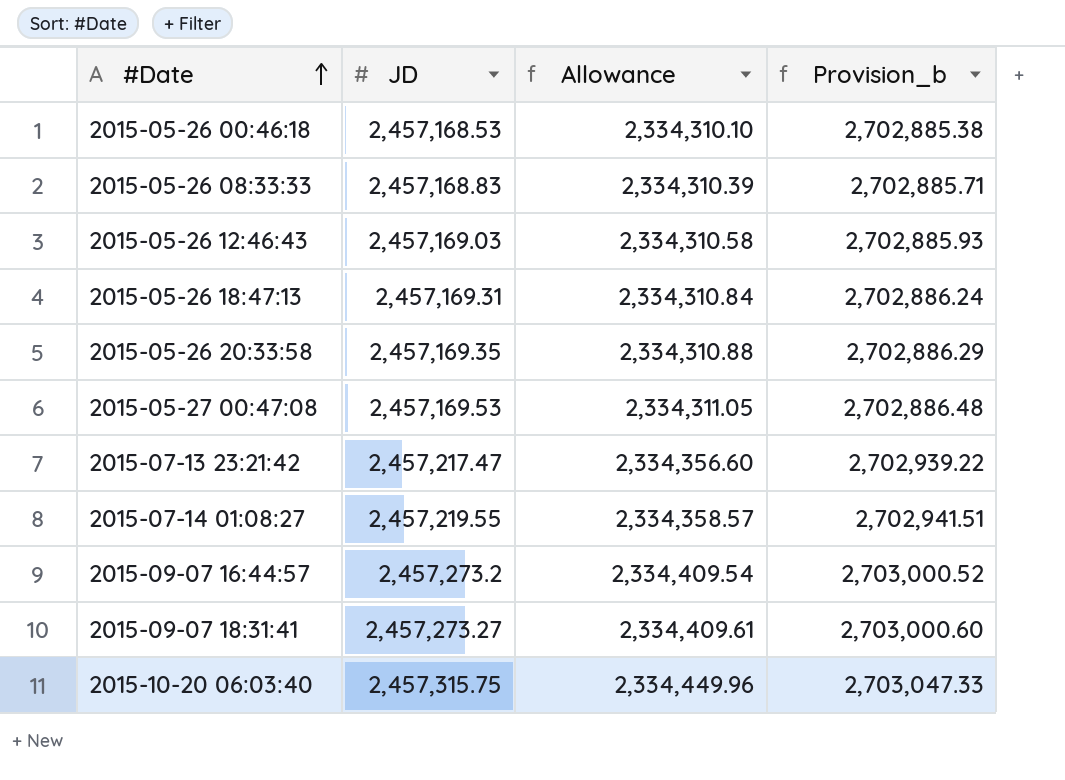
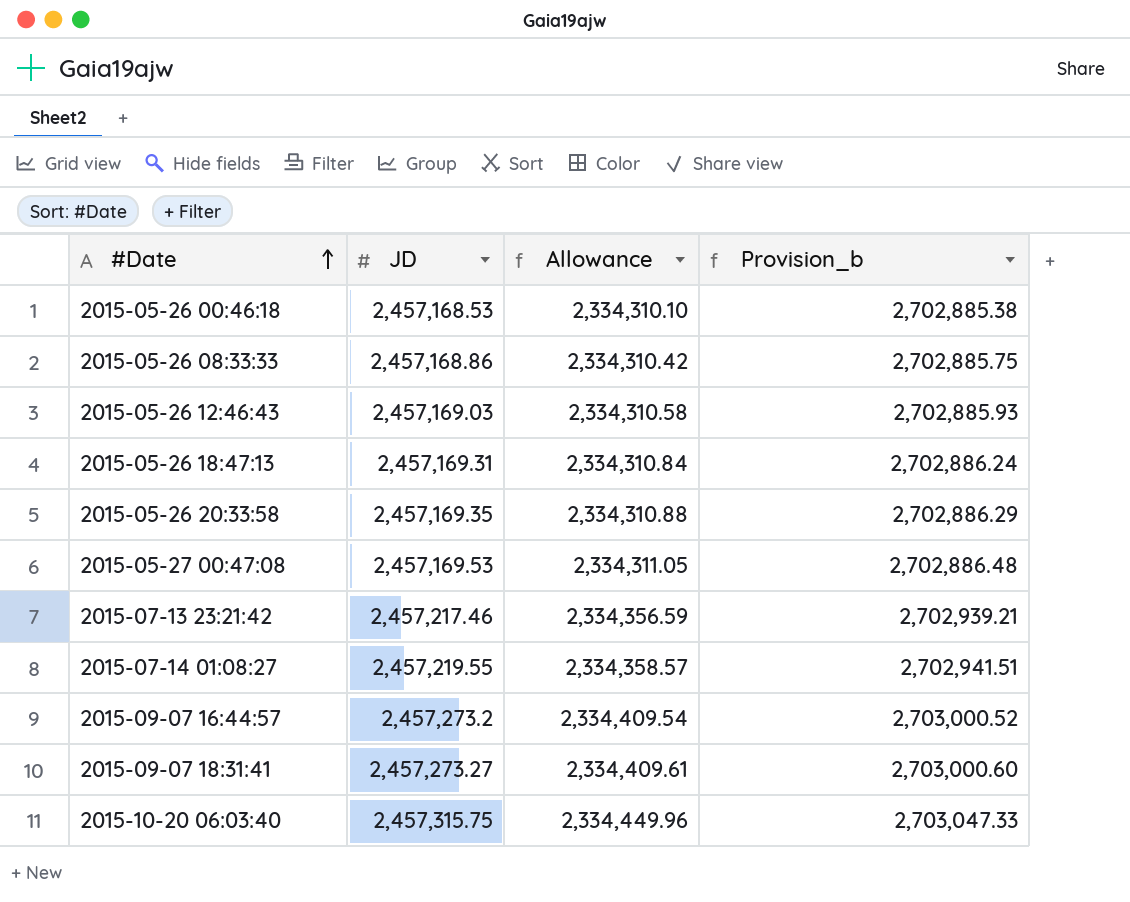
2015-05-26 08:33:33 | JD: 2,457,168.83 -> 2,457,168.86
2015-05-26 08:33:33 | Allowance: 2,334,310.39 -> 2,334,310.42
2015-05-26 08:33:33 | Provision_b: 2,702,885.71 -> 2,702,885.75
2015-07-13 23:21:42 | JD: 2,457,217.47 -> 2,457,217.46
2015-07-13 23:21:42 | Allowance: 2,334,356.60 -> 2,334,356.59
2015-07-13 23:21:42 | Provision_b: 2,702,939.22 -> 2,702,939.21

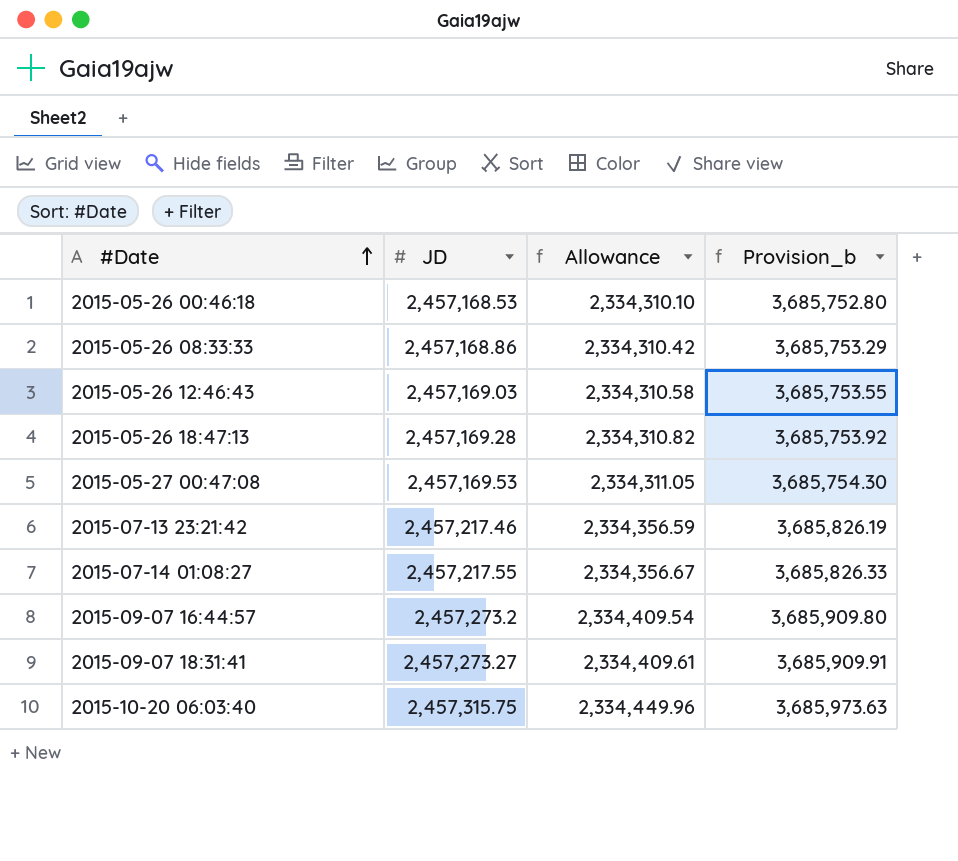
column Provision_b | formula: [JD] * 1.1 -> [JD] * 1.5
row 2015-05-26 20:33:58: 2,457,169.35 | 2,334,310.88 | 2,702,886.29 -> none
2015-05-26 18:47:13 | JD: 2,457,169.31 -> 2,457,169.28
2015-05-26 18:47:13 | Allowance: 2,334,310.84 -> 2,334,310.82
2015-07-14 01:08:27 | JD: 2,457,219.55 -> 2,457,217.55
2015-07-14 01:08:27 | Allowance: 2,334,358.57 -> 2,334,356.67

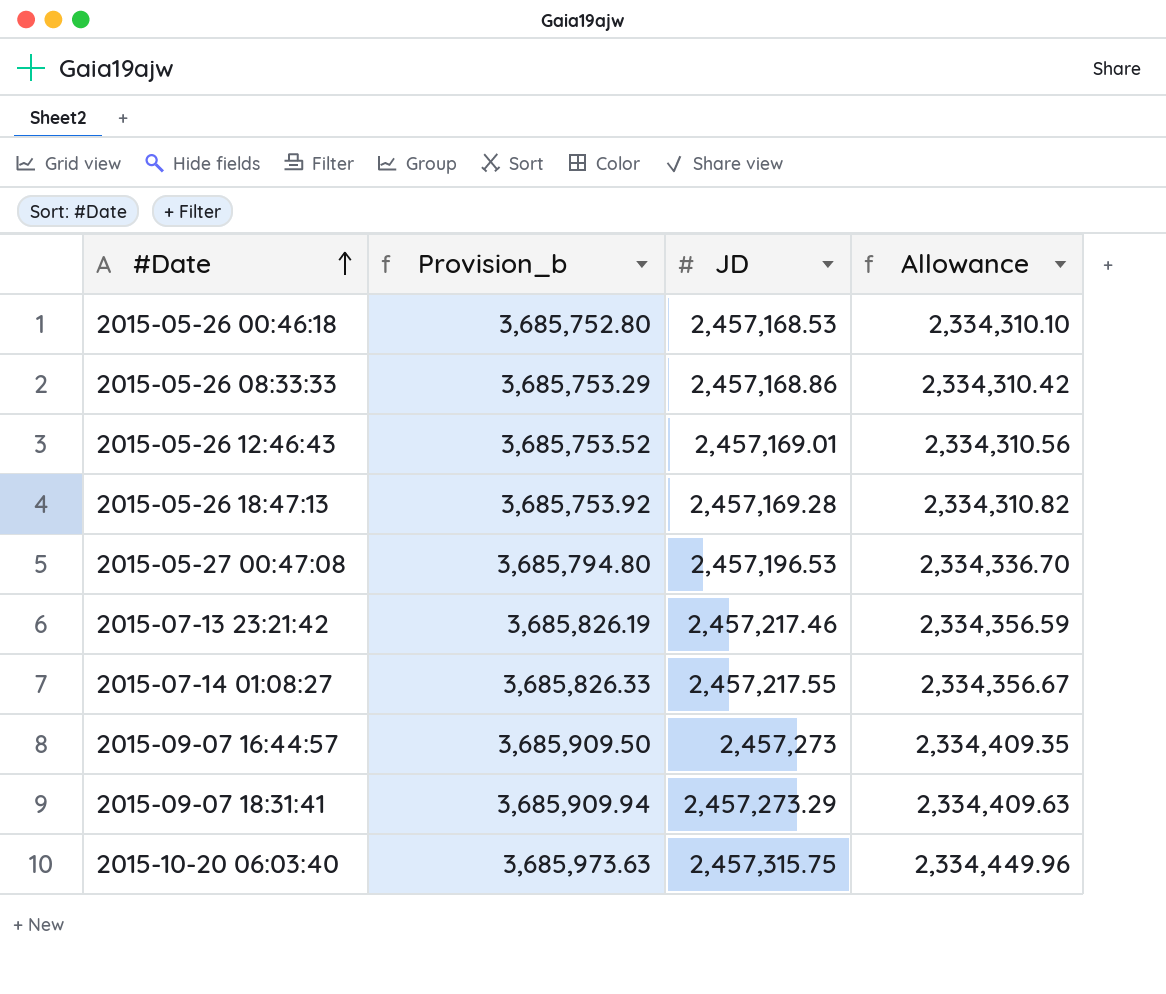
column Provision_b | position: 4 -> 2
2015-05-26 12:46:43 | Provision_b: 3,685,753.55 -> 3,685,753.52
2015-05-26 12:46:43 | JD: 2,457,169.03 -> 2,457,169.01
2015-05-26 12:46:43 | Allowance: 2,334,310.58 -> 2,334,310.56
2015-05-27 00:47:08 | Provision_b: 3,685,754.30 -> 3,685,794.80
2015-05-27 00:47:08 | JD: 2,457,169.53 -> 2,457,196.53
2015-05-27 00:47:08 | Allowance: 2,334,311.05 -> 2,334,336.70
2015-09-07 16:44:57 | Provision_b: 3,685,909.80 -> 3,685,909.50
2015-09-07 16:44:57 | JD: 2,457,273.2 -> 2,457,273
2015-09-07 16:44:57 | Allowance: 2,334,409.54 -> 2,334,409.35
2015-09-07 18:31:41 | Provision_b: 3,685,909.91 -> 3,685,909.94
2015-09-07 18:31:41 | JD: 2,457,273.27 -> 2,457,273.29
2015-09-07 18:31:41 | Allowance: 2,334,409.61 -> 2,334,409.63

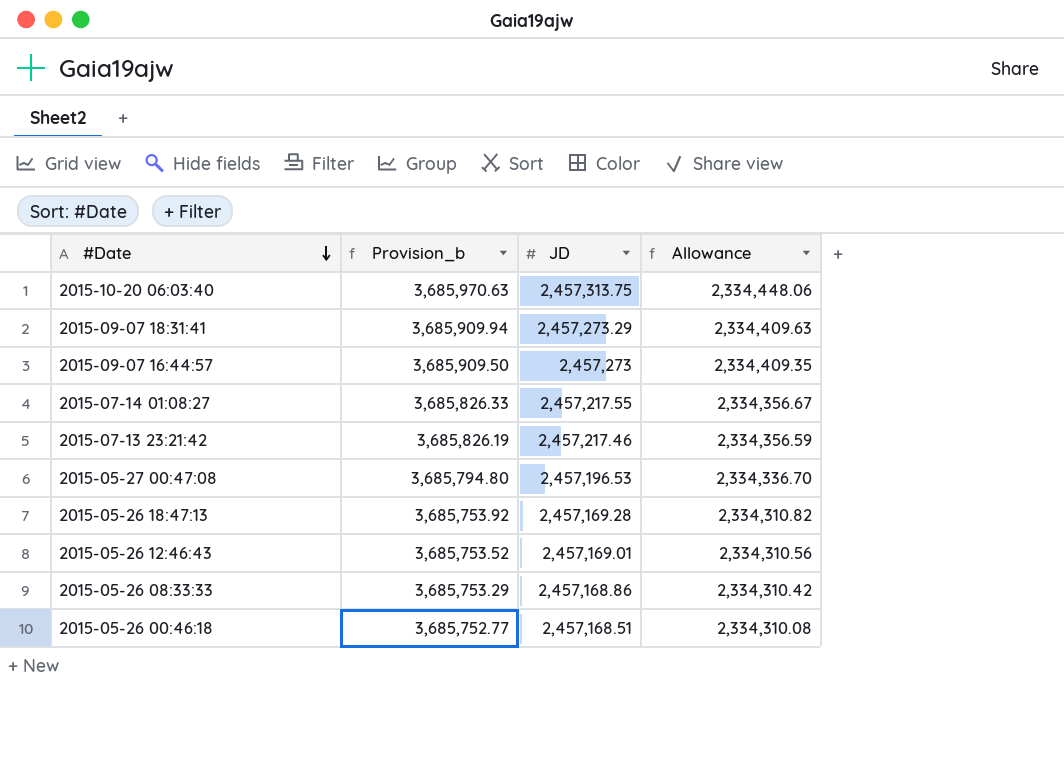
row order: #Date ascending -> #Date descending
2015-10-20 06:03:40 | Provision_b: 3,685,973.63 -> 3,685,970.63
2015-10-20 06:03:40 | JD: 2,457,315.75 -> 2,457,313.75
2015-10-20 06:03:40 | Allowance: 2,334,449.96 -> 2,334,448.06
2015-05-26 00:46:18 | Provision_b: 3,685,752.80 -> 3,685,752.77
2015-05-26 00:46:18 | JD: 2,457,168.53 -> 2,457,168.51
2015-05-26 00:46:18 | Allowance: 2,334,310.10 -> 2,334,310.08

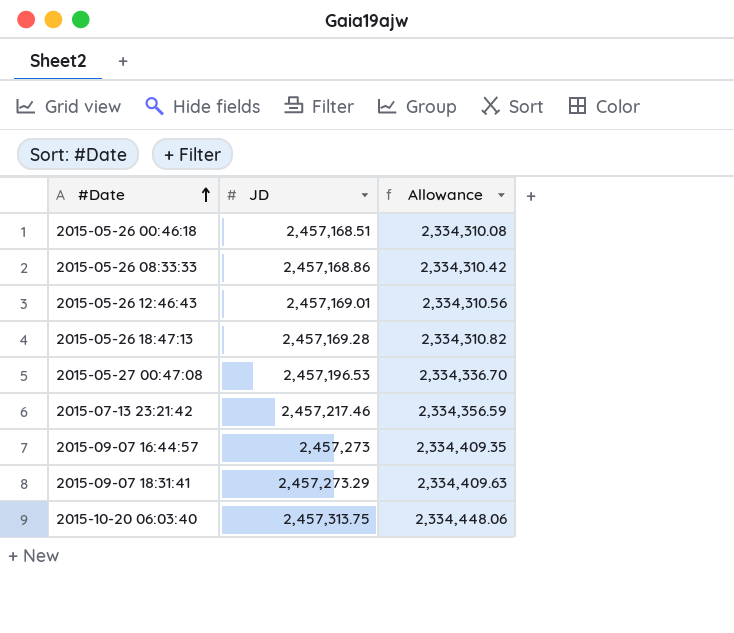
row order: #Date descending -> #Date ascending
column Provision_b | formula: [JD] * 1.5 -> none
row 2015-07-14 01:08:27: 3,685,826.33 | 2,457,217.55 | 2,334,356.67 -> none

